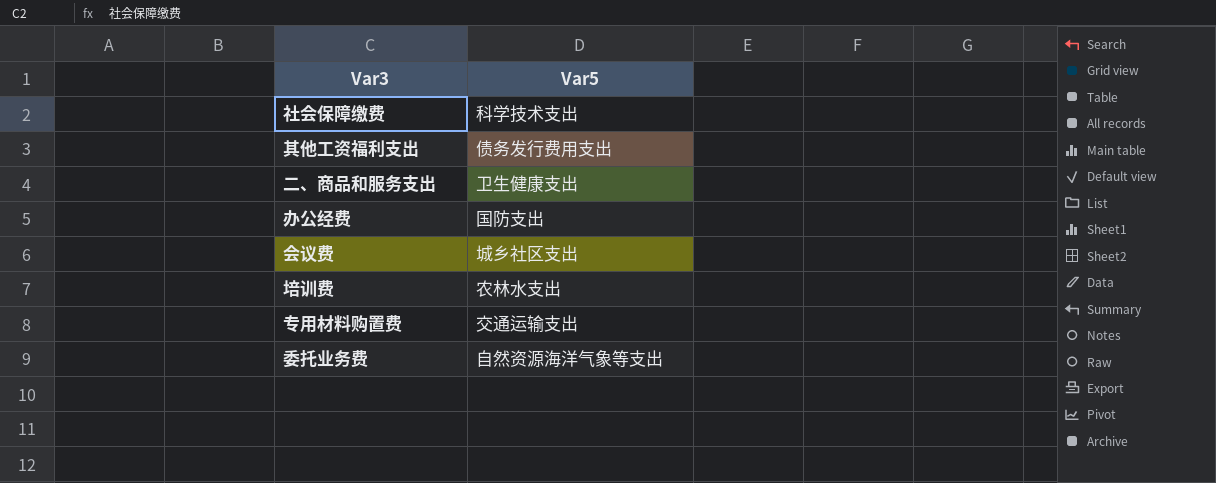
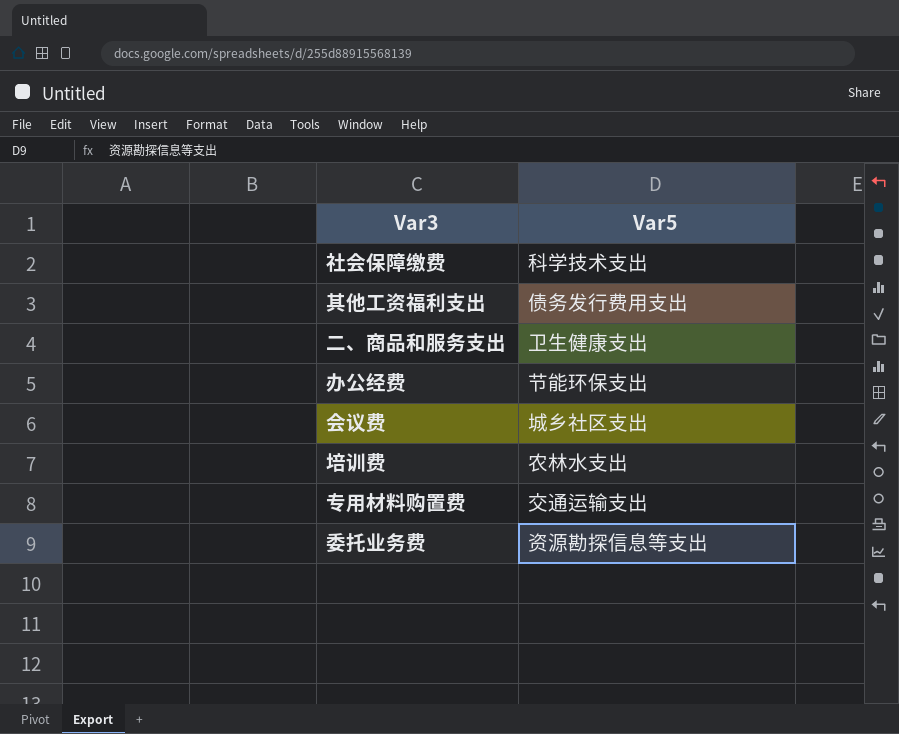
办公经费 | Var5: 国防支出 -> 节能环保支出
委托业务费 | Var5: 自然资源海洋气象等支出 -> 资源勘探信息等支出

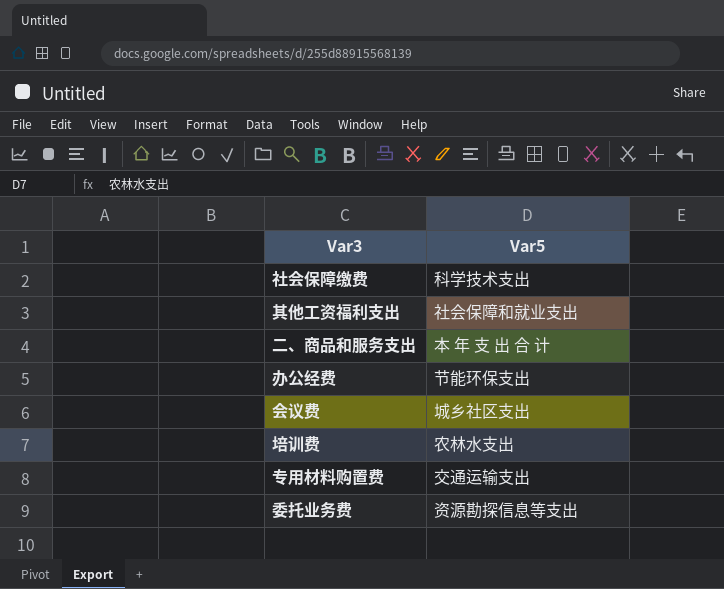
其他工资福利支出 | Var5: 债务发行费用支出 -> 社会保障和就业支出
二、商品和服务支出 | Var5: 卫生健康支出 -> 本 年 支 出 合 计

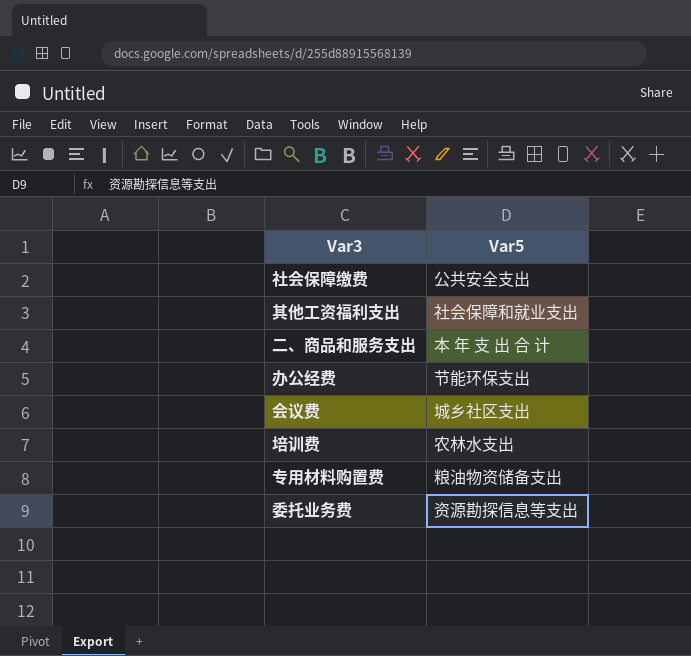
社会保障缴费 | Var5: 科学技术支出 -> 公共安全支出
专用材料购置费 | Var5: 交通运输支出 -> 粮油物资储备支出

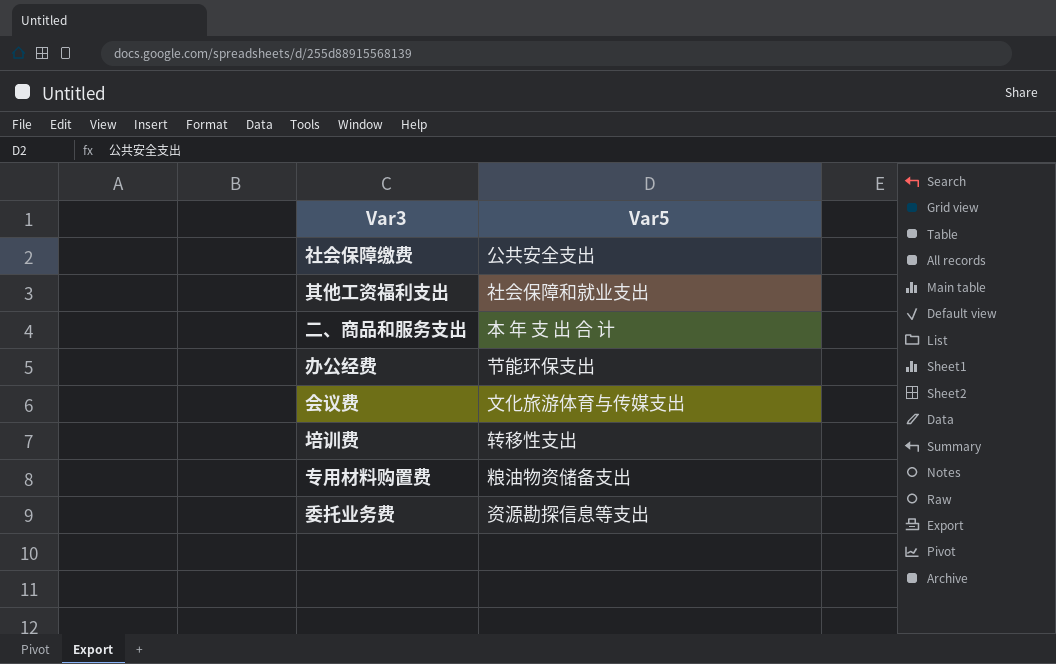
会议费 | Var5: 城乡社区支出 -> 文化旅游体育与传媒支出
培训费 | Var5: 农林水支出 -> 转移性支出

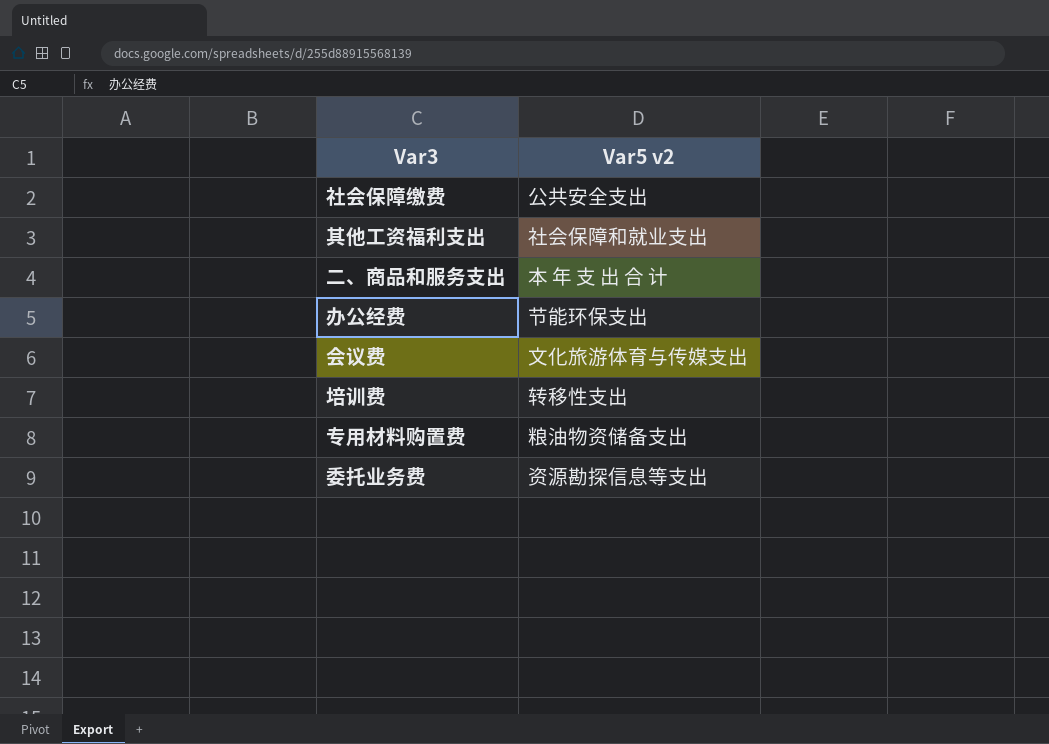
column name: Var5 -> Var5 v2

